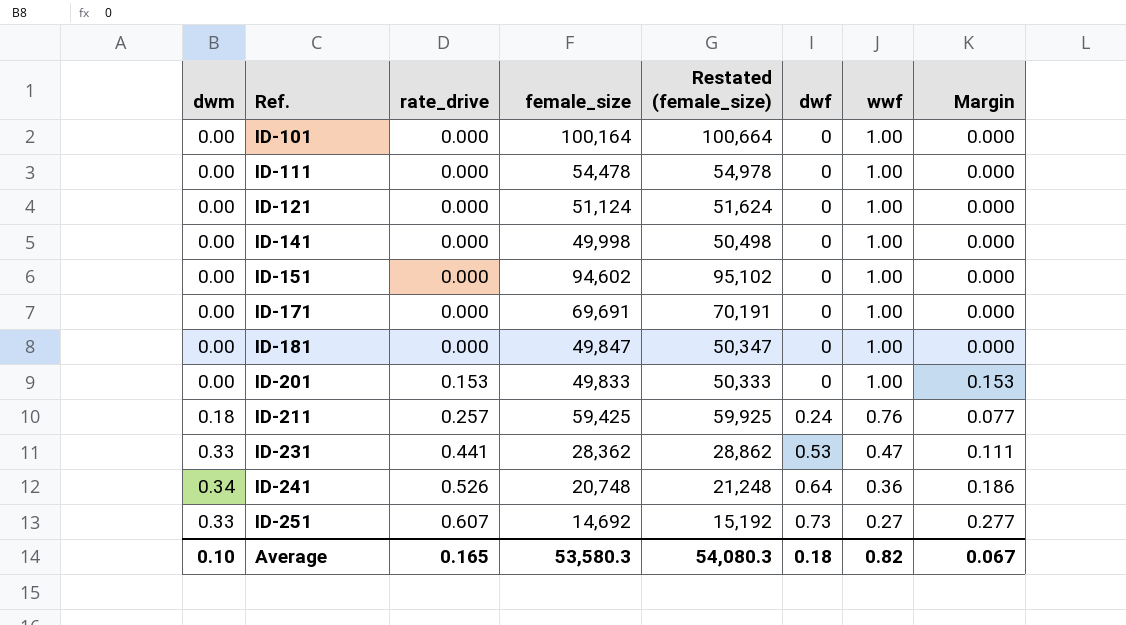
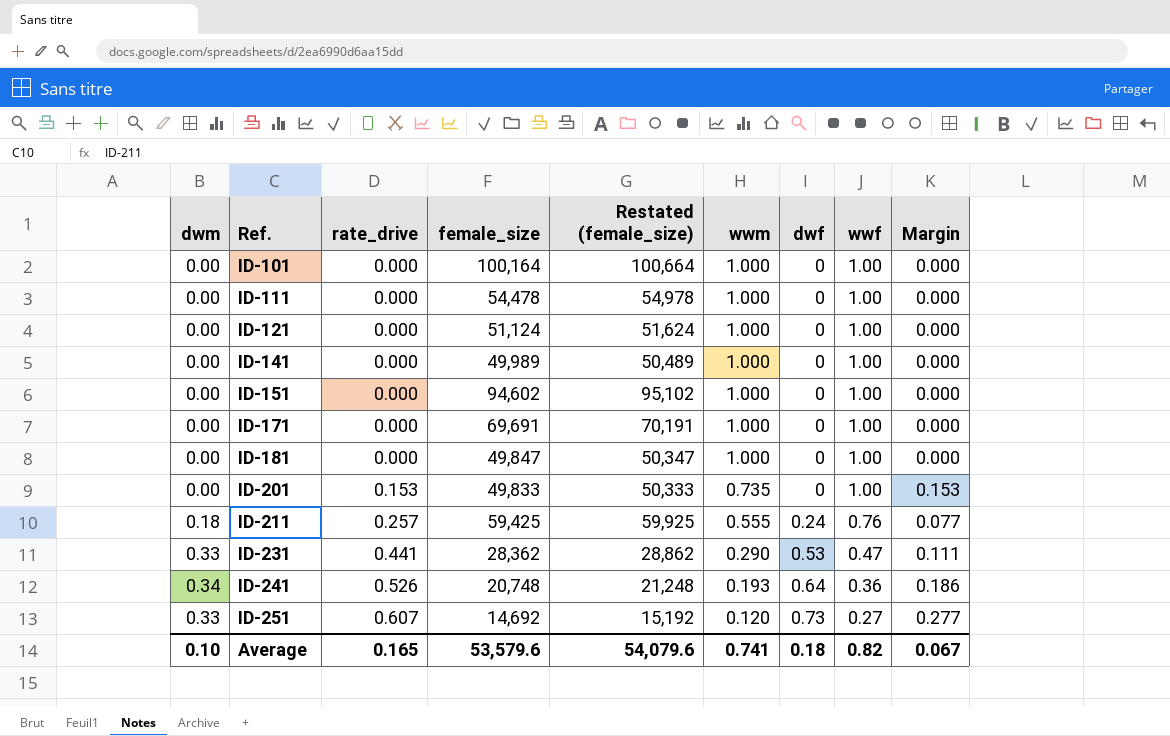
column wwm | position: none -> 6
ID-141 | female_size: 49,998 -> 49,989
ID-141 | Restated (female_size): 50,498 -> 50,489
Average | female_size: 53,580.3 -> 53,579.6
Average | Restated (female_size): 54,080.3 -> 54,079.6

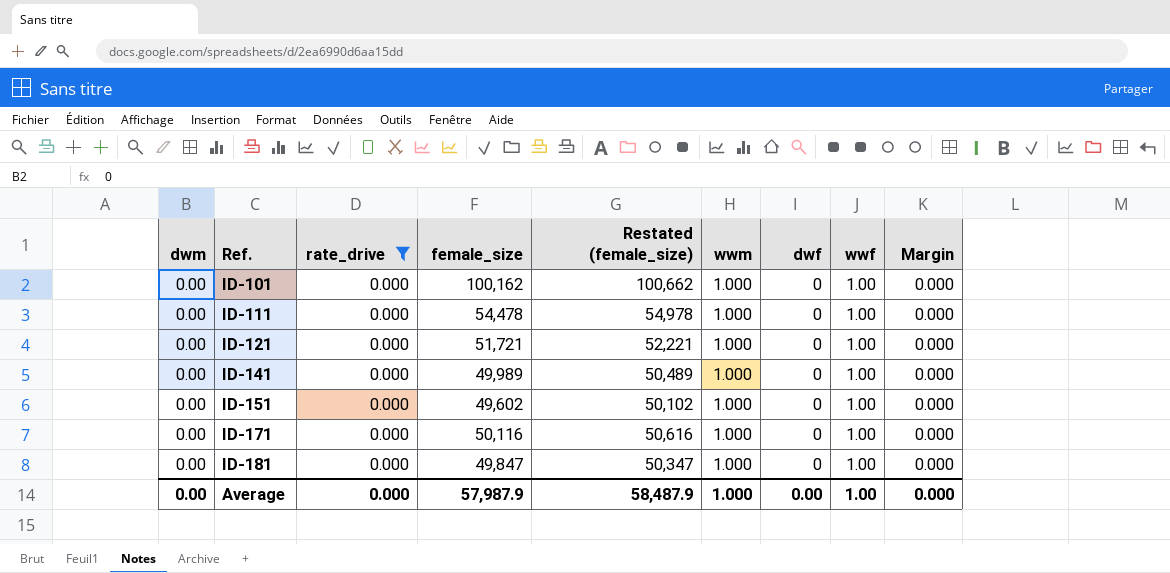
filter: none -> rate_drive = 0.000
ID-101 | female_size: 100,164 -> 100,162
ID-101 | Restated (female_size): 100,664 -> 100,662
ID-121 | female_size: 51,124 -> 51,721
ID-121 | Restated (female_size): 51,624 -> 52,221
ID-151 | female_size: 94,602 -> 49,602
ID-151 | Restated (female_size): 95,102 -> 50,102
ID-171 | female_size: 69,691 -> 50,116
ID-171 | Restated (female_size): 70,191 -> 50,616
Average | dwm: 0.10 -> 0.00
Average | rate_drive: 0.165 -> 0.000
Average | female_size: 53,579.6 -> 57,987.9
Average | Restated (female_size): 54,079.6 -> 58,487.9
Average | wwm: 0.741 -> 1.000
Average | dwf: 0.18 -> 0.00
Average | wwf: 0.82 -> 1.00
Average | Margin: 0.067 -> 0.000

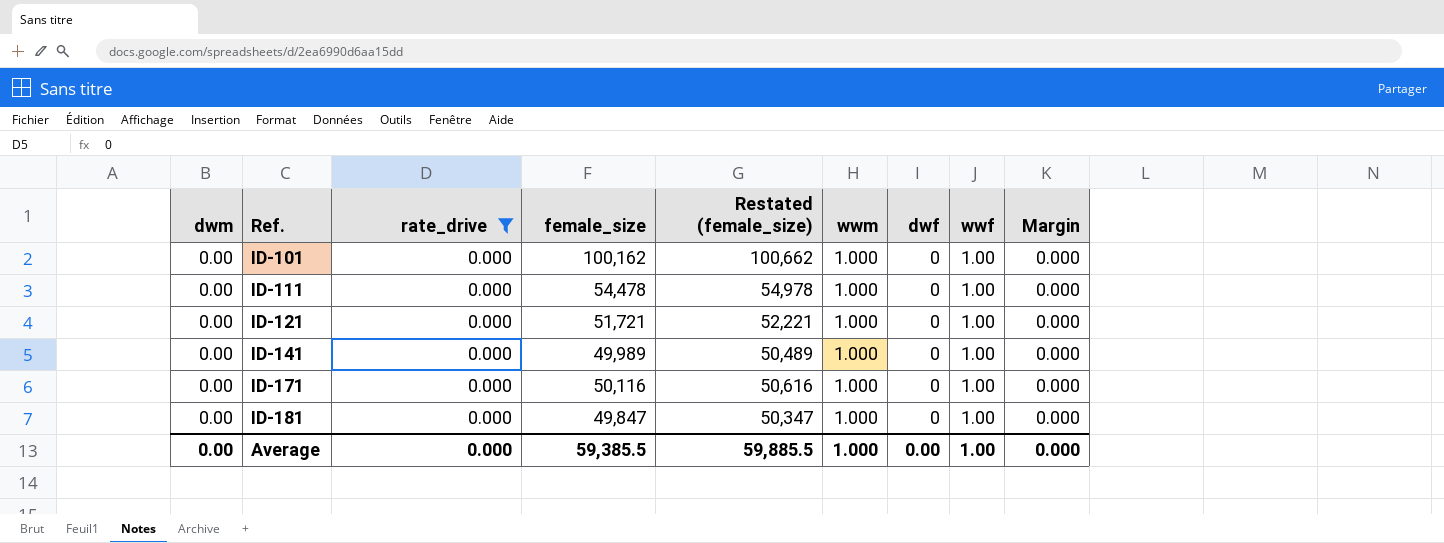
row ID-151: 0.00 | 0.000 | 49,602 | 50,102 | 1.000 | 0 | 1.00 | 0.000 -> none
Average | female_size: 57,987.9 -> 59,385.5
Average | Restated (female_size): 58,487.9 -> 59,885.5

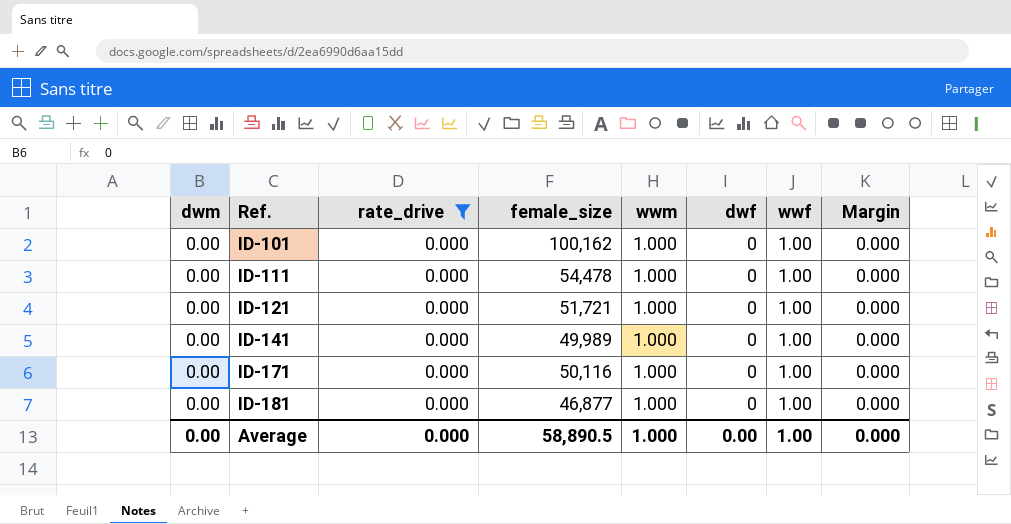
column Restated (female_size) | formula: [female_size] + 500 -> none
ID-181 | female_size: 49,847 -> 46,877
Average | female_size: 59,385.5 -> 58,890.5

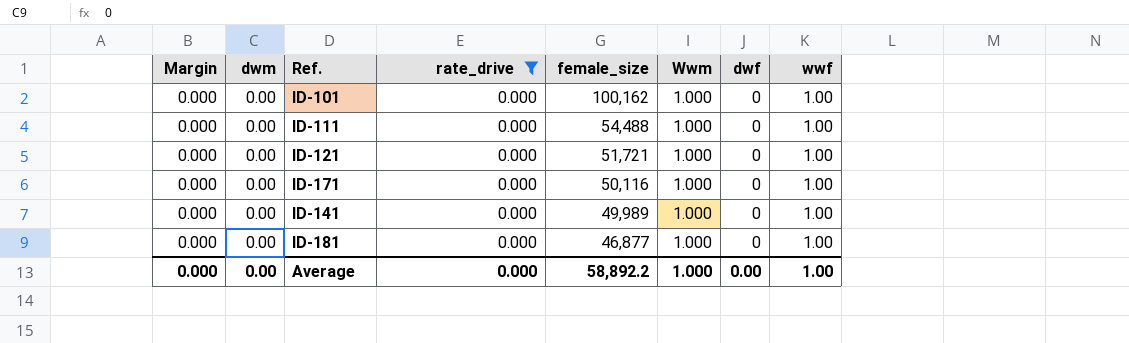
row order: Ref. ascending -> female_size descending
column Margin | position: 8 -> 1
column name: wwm -> Wwm
ID-111 | female_size: 54,478 -> 54,488
Average | female_size: 58,890.5 -> 58,892.2

